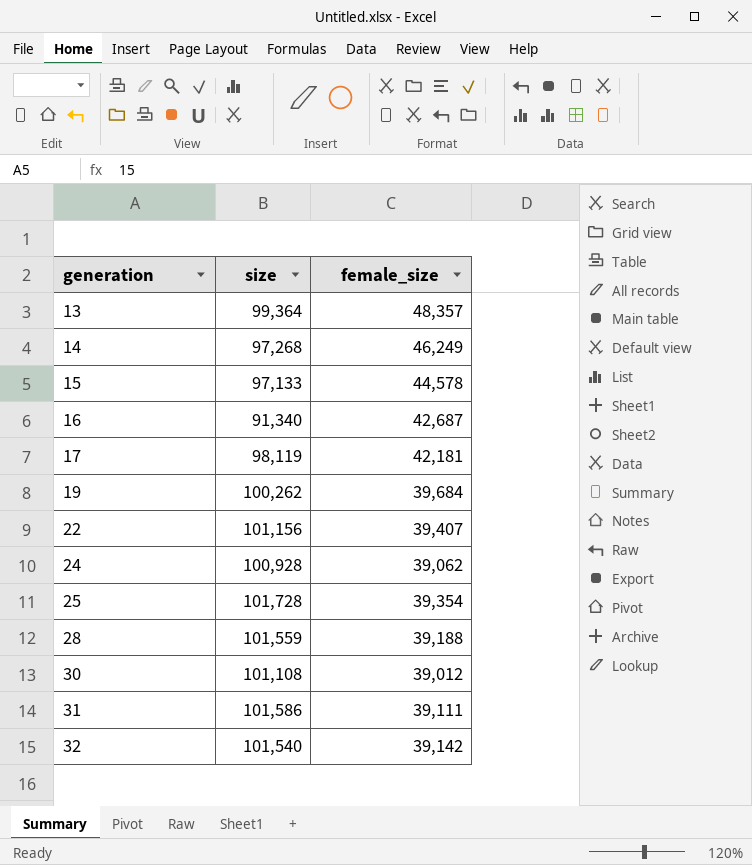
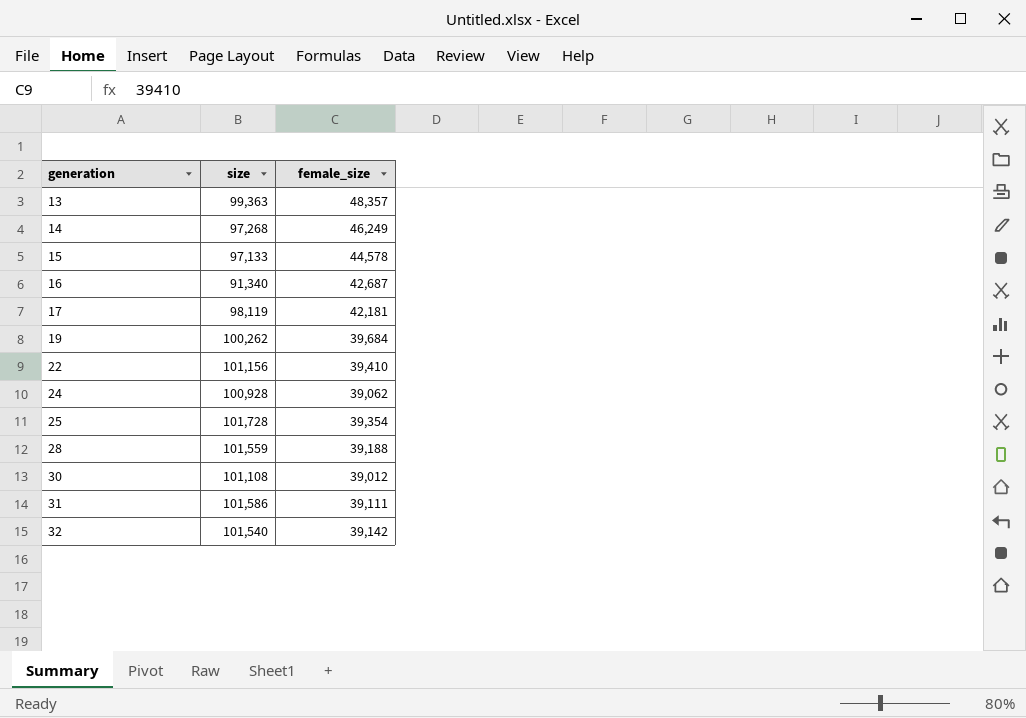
13 | size: 99,364 -> 99,363
22 | female_size: 39,407 -> 39,410

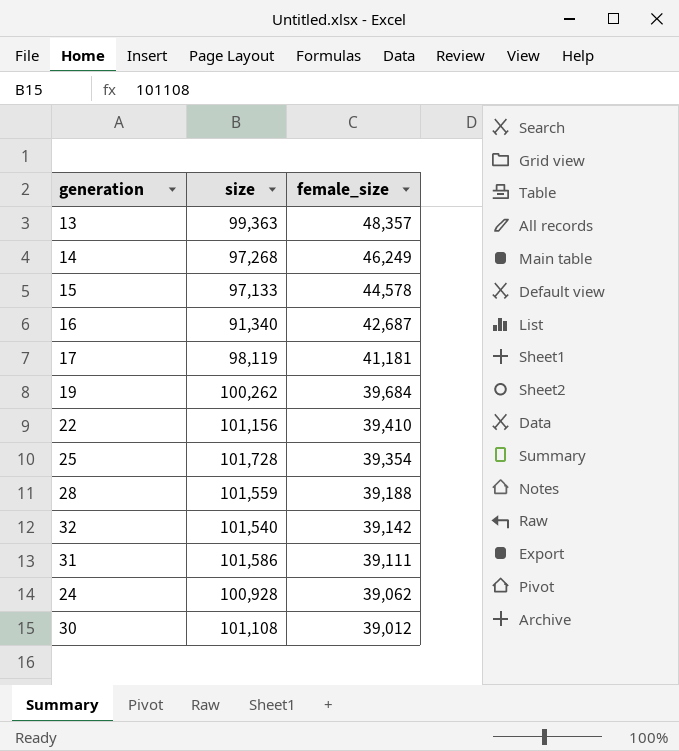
row order: generation ascending -> female_size descending
17 | female_size: 42,181 -> 41,181

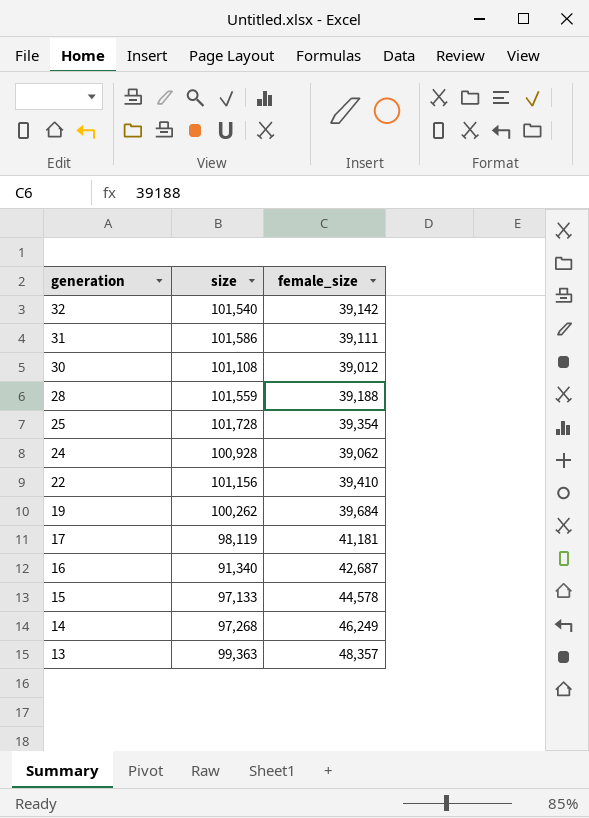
row order: female_size descending -> generation descending

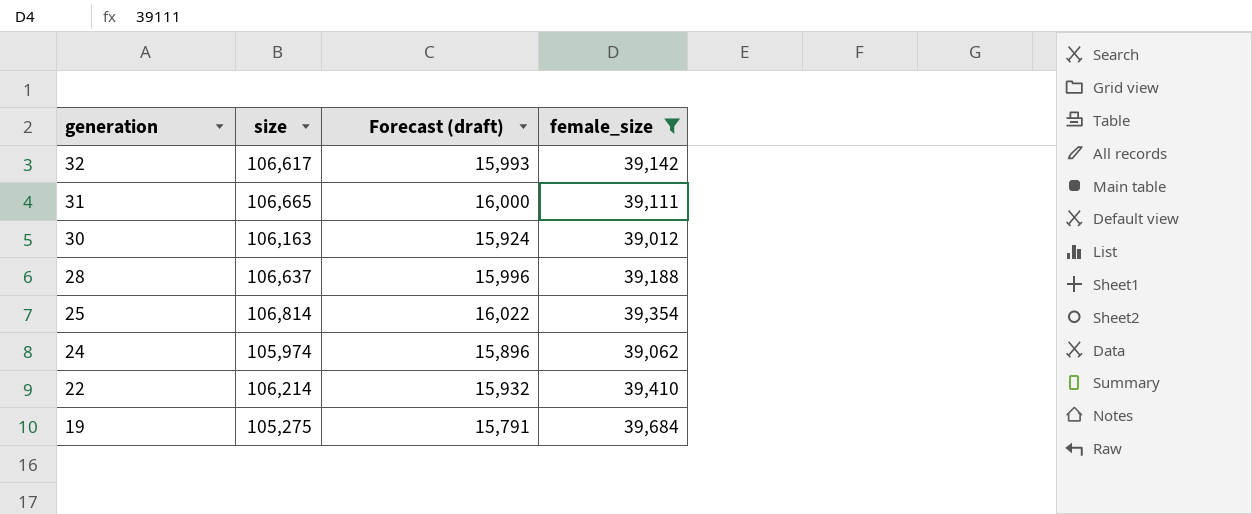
filter: none -> female_size <= 39,684
column Forecast (draft) | formula: none -> [size] * 0.15
32 | size: 101,540 -> 106,617
31 | size: 101,586 -> 106,665
30 | size: 101,108 -> 106,163
28 | size: 101,559 -> 106,637
25 | size: 101,728 -> 106,814
24 | size: 100,928 -> 105,974
22 | size: 101,156 -> 106,214
19 | size: 100,262 -> 105,275

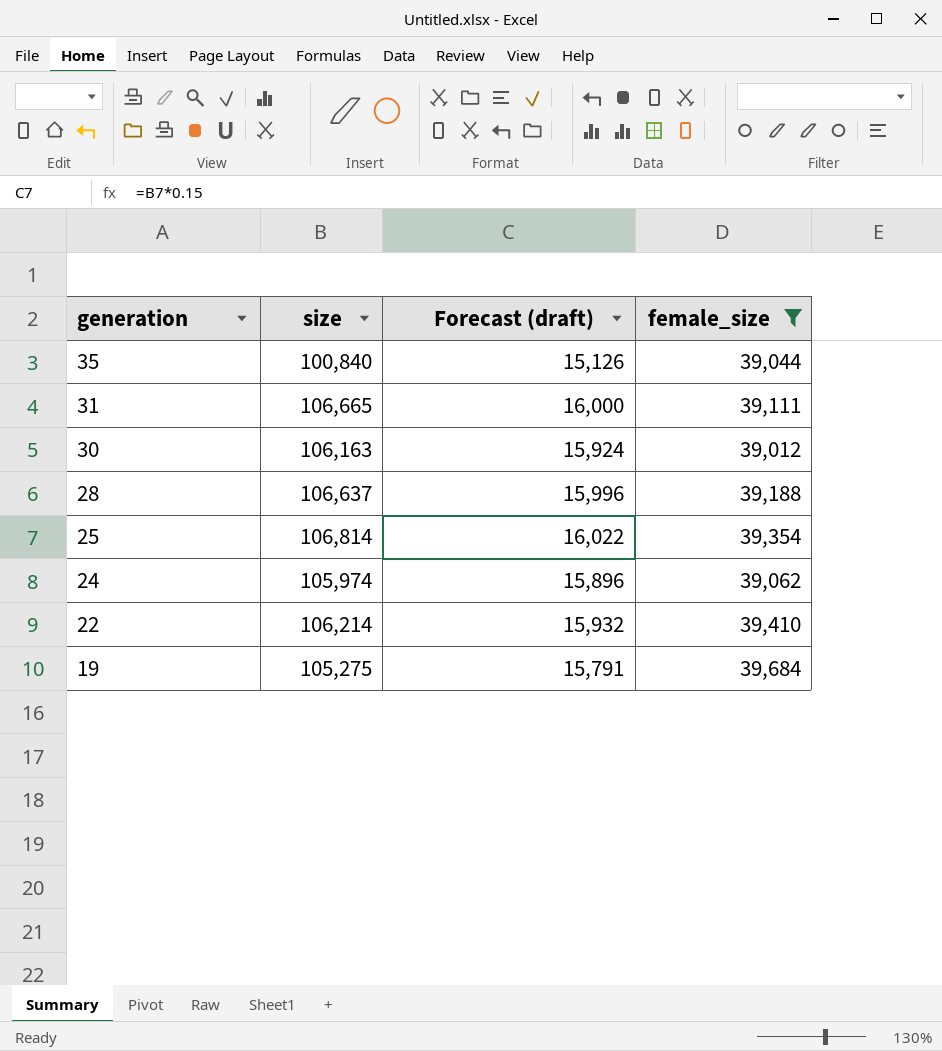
row 32: 106,617 | 15,993 | 39,142 -> none
row 35: none -> 100,840 | 15,126 | 39,044

